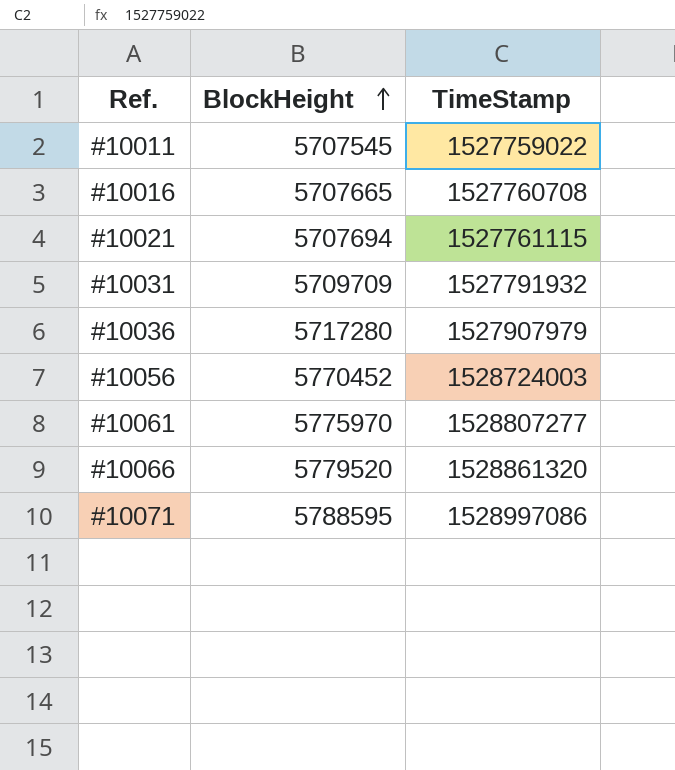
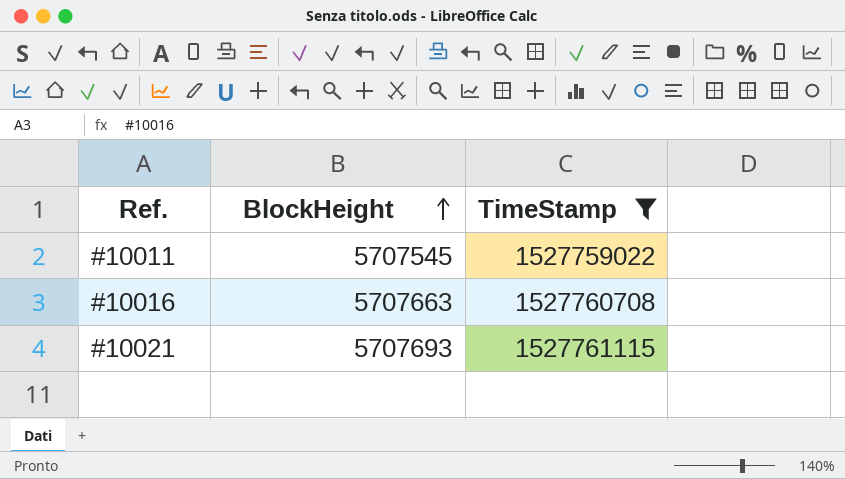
filter: none -> TimeStamp <= 1527761115
#10016 | BlockHeight: 5707665 -> 5707663
#10021 | BlockHeight: 5707694 -> 5707693

